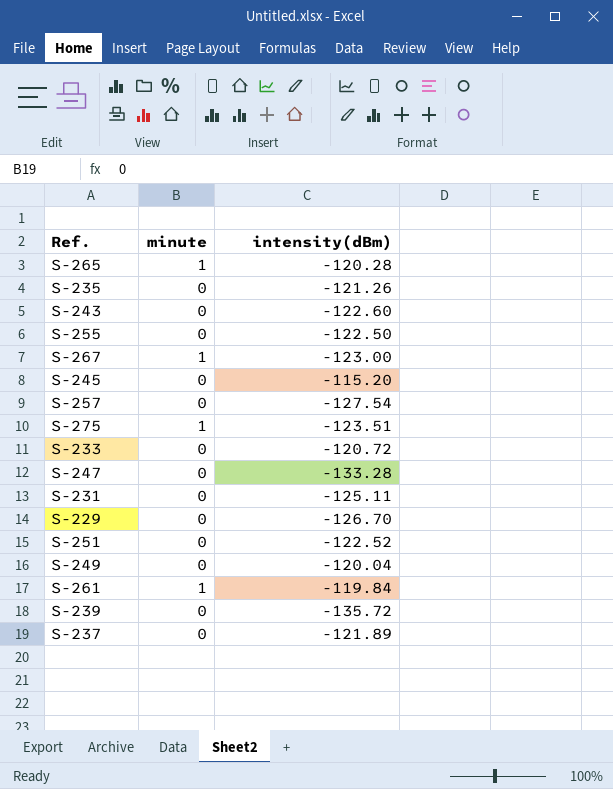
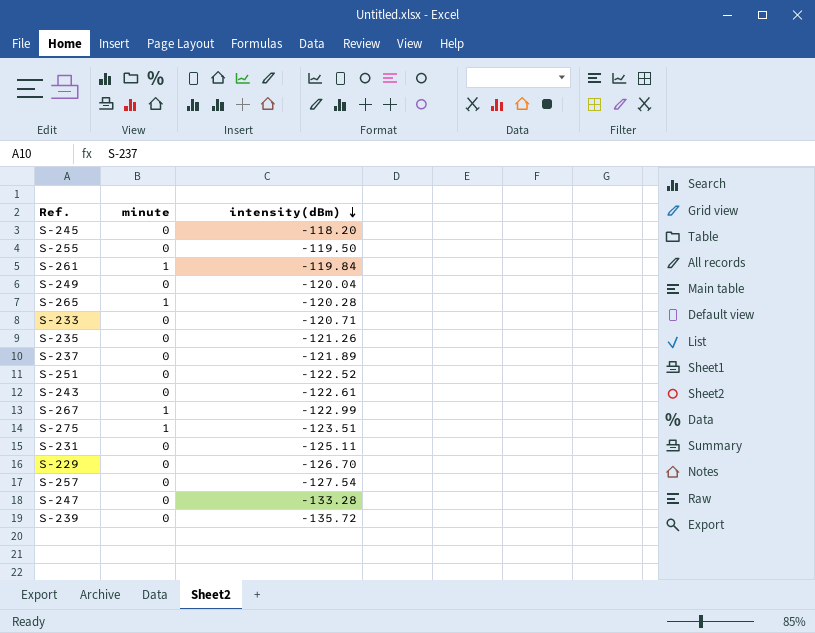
row order: none -> intensity(dBm) descending
S-245 | intensity(dBm): -115.20 -> -118.20
S-255 | intensity(dBm): -122.50 -> -119.50
S-233 | intensity(dBm): -120.72 -> -120.71
S-243 | intensity(dBm): -122.60 -> -122.61
S-267 | intensity(dBm): -123.00 -> -122.99

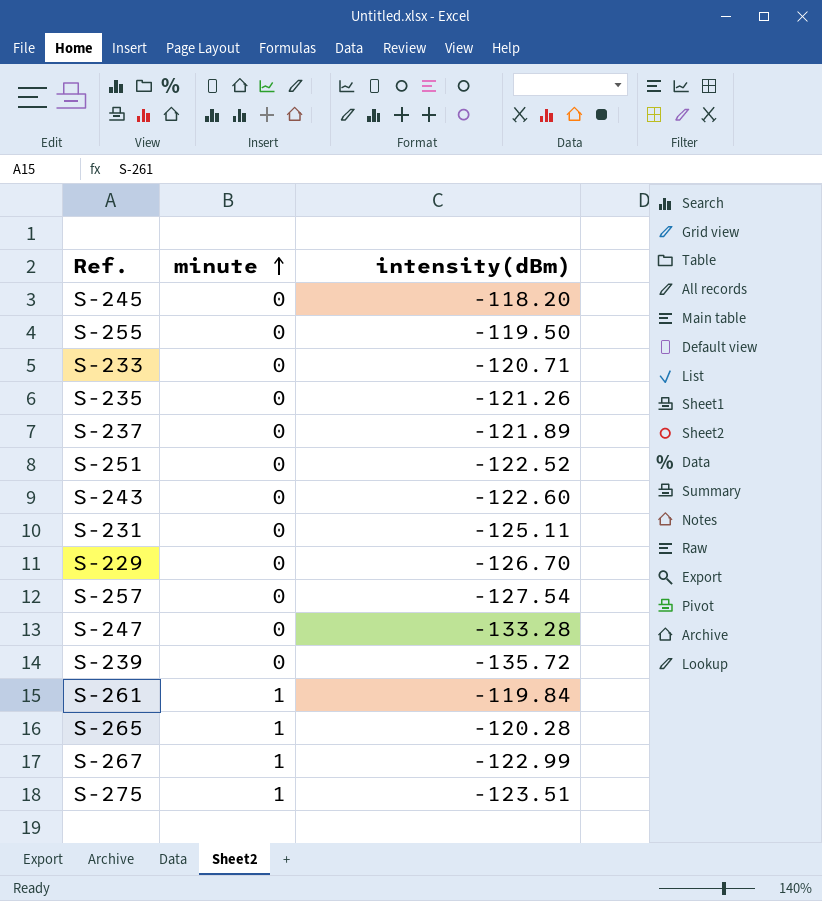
row order: intensity(dBm) descending -> minute ascending
row S-249: 0 | -120.04 -> none
S-243 | intensity(dBm): -122.61 -> -122.60

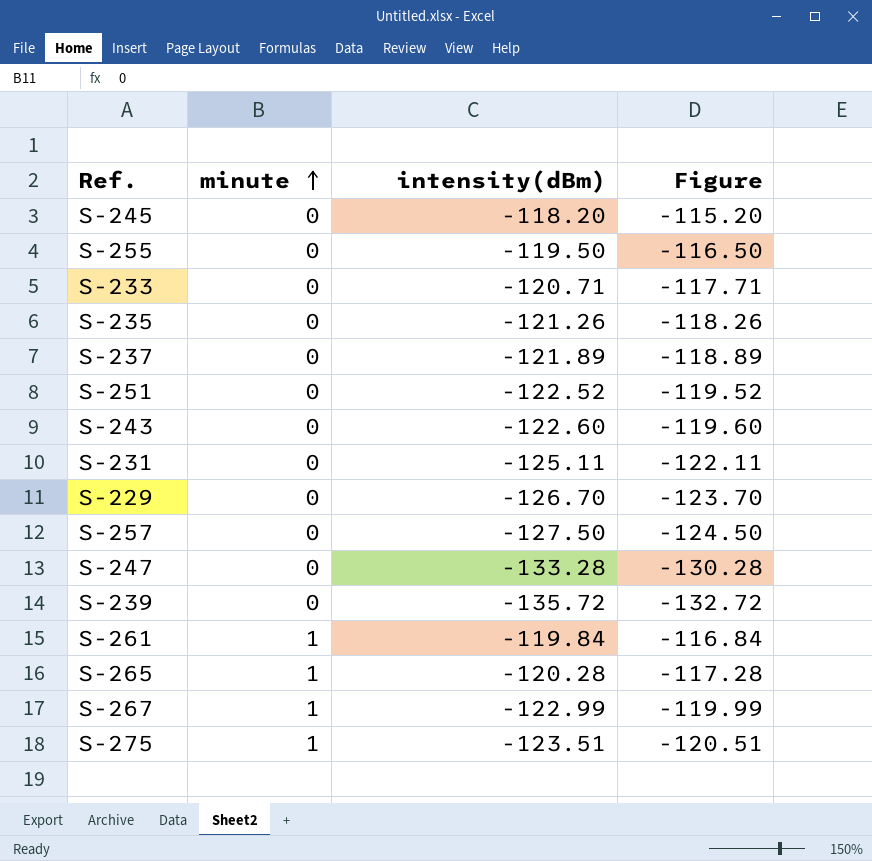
column Figure | formula: none -> [intensity(dBm)] + 3
S-257 | intensity(dBm): -127.54 -> -127.50

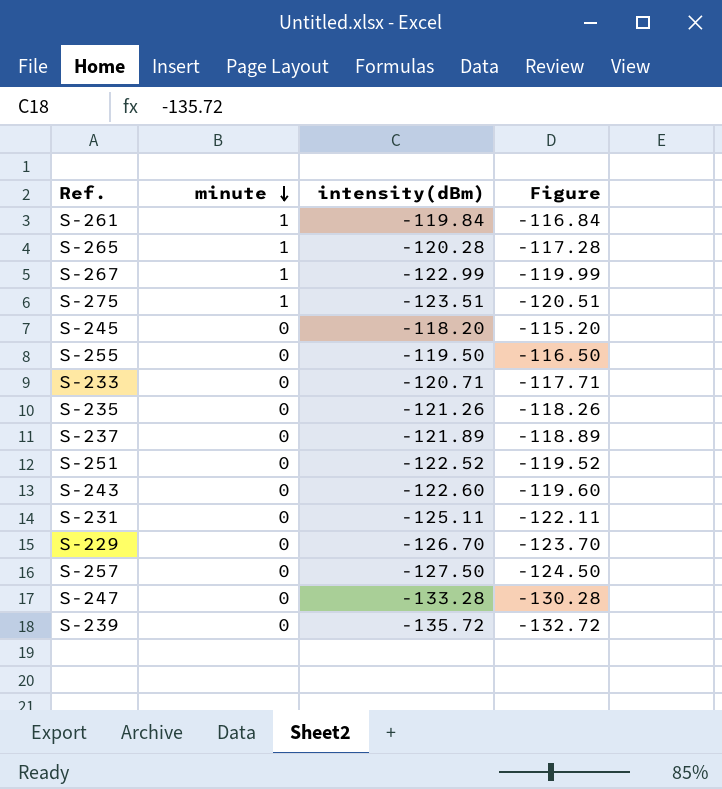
row order: minute ascending -> minute descending

